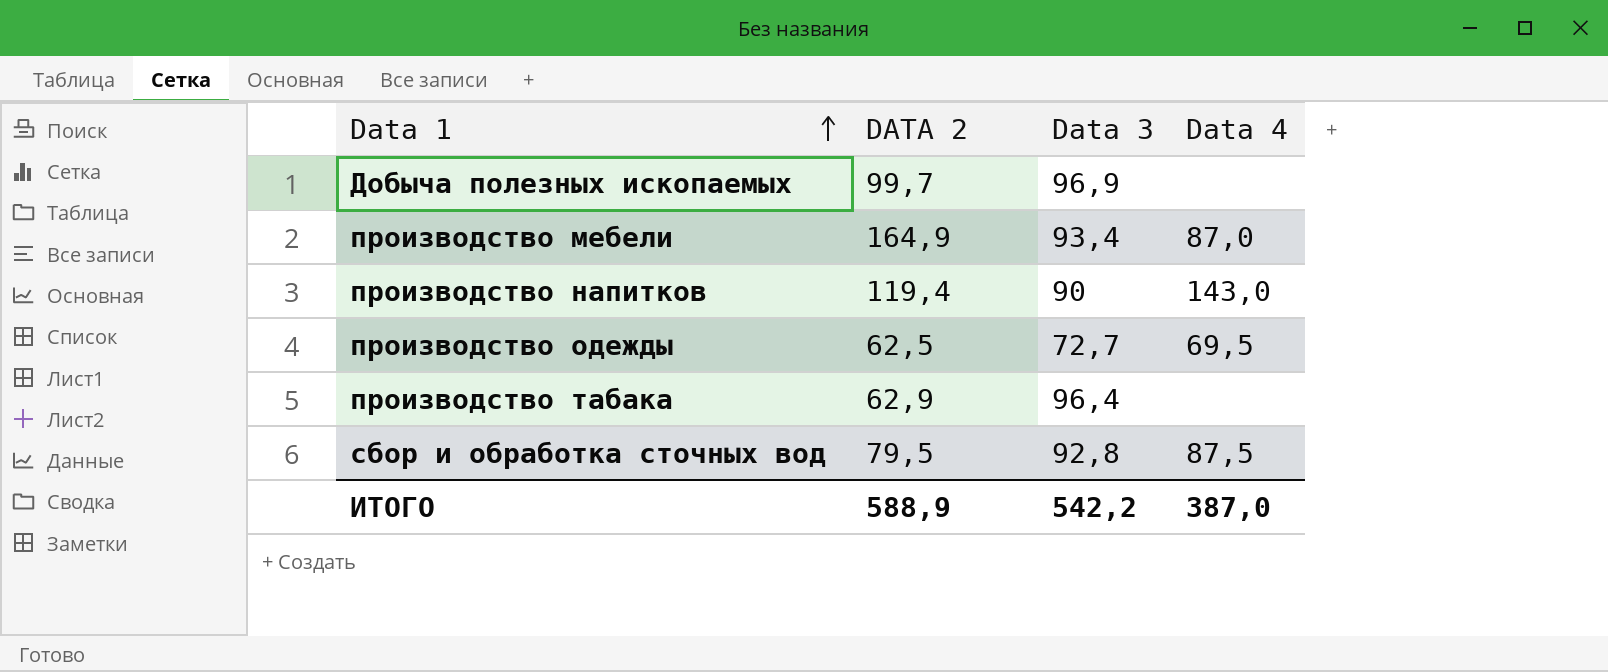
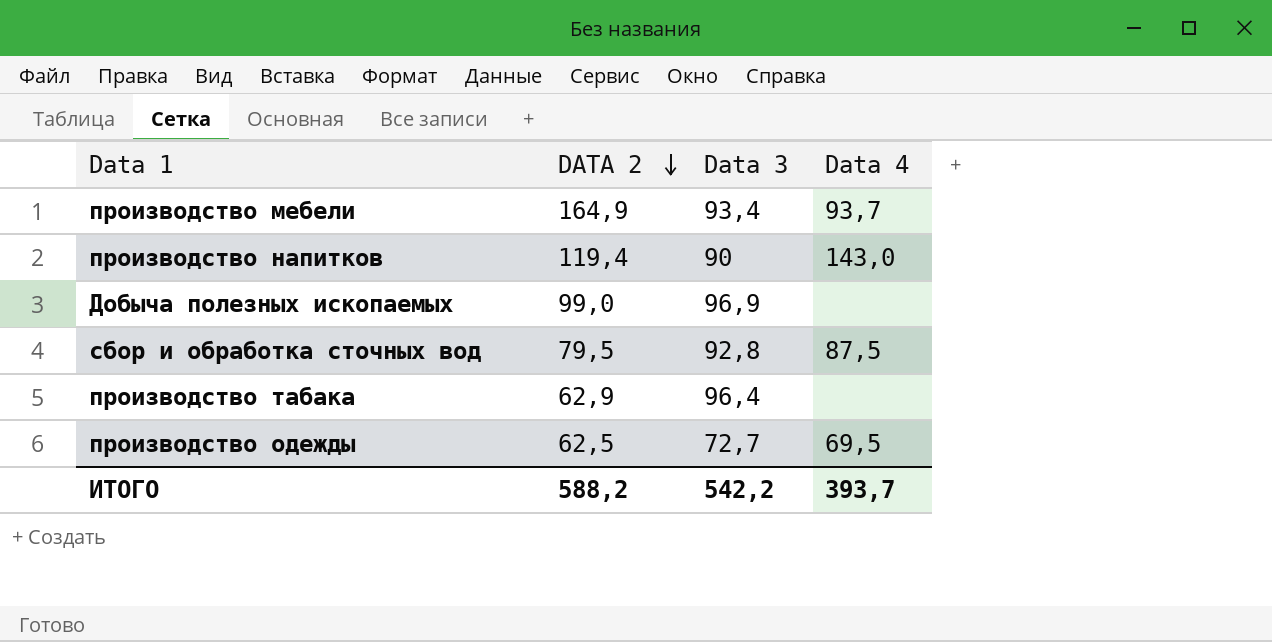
row order: Data 1 ascending -> DATA 2 descending
производство мебели | Data 4: 87,0 -> 93,7
Добыча полезных ископаемых | DATA 2: 99,7 -> 99,0
ИТОГО | DATA 2: 588,9 -> 588,2
ИТОГО | Data 4: 387,0 -> 393,7

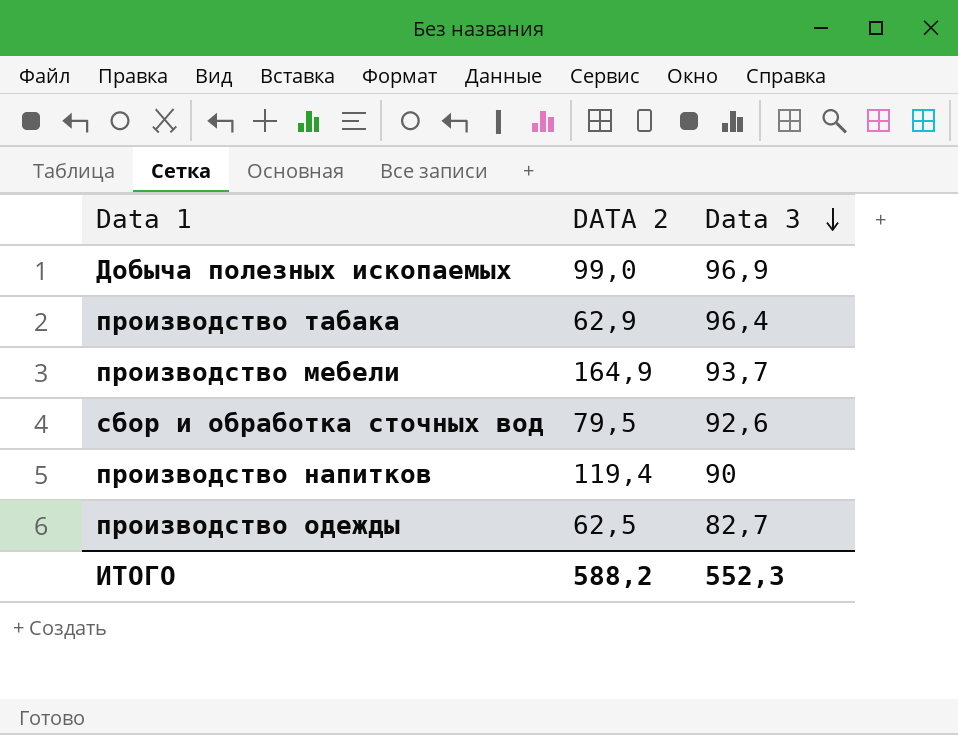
row order: DATA 2 descending -> Data 3 descending
column Data 4 | position: 4 -> none
производство мебели | Data 3: 93,4 -> 93,7
сбор и обработка сточных вод | Data 3: 92,8 -> 92,6
производство одежды | Data 3: 72,7 -> 82,7
ИТОГО | Data 3: 542,2 -> 552,3

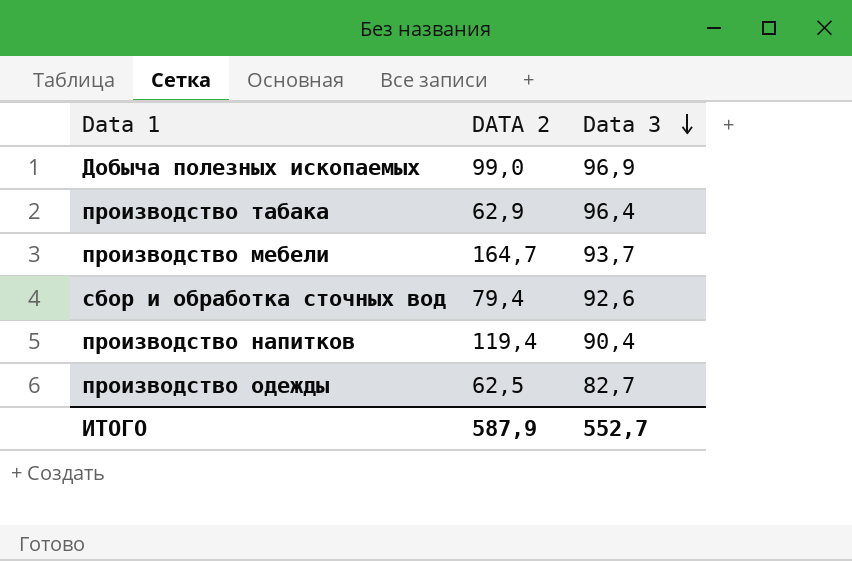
производство мебели | DATA 2: 164,9 -> 164,7
сбор и обработка сточных вод | DATA 2: 79,5 -> 79,4
производство напитков | Data 3: 90 -> 90,4
ИТОГО | DATA 2: 588,2 -> 587,9
ИТОГО | Data 3: 552,3 -> 552,7

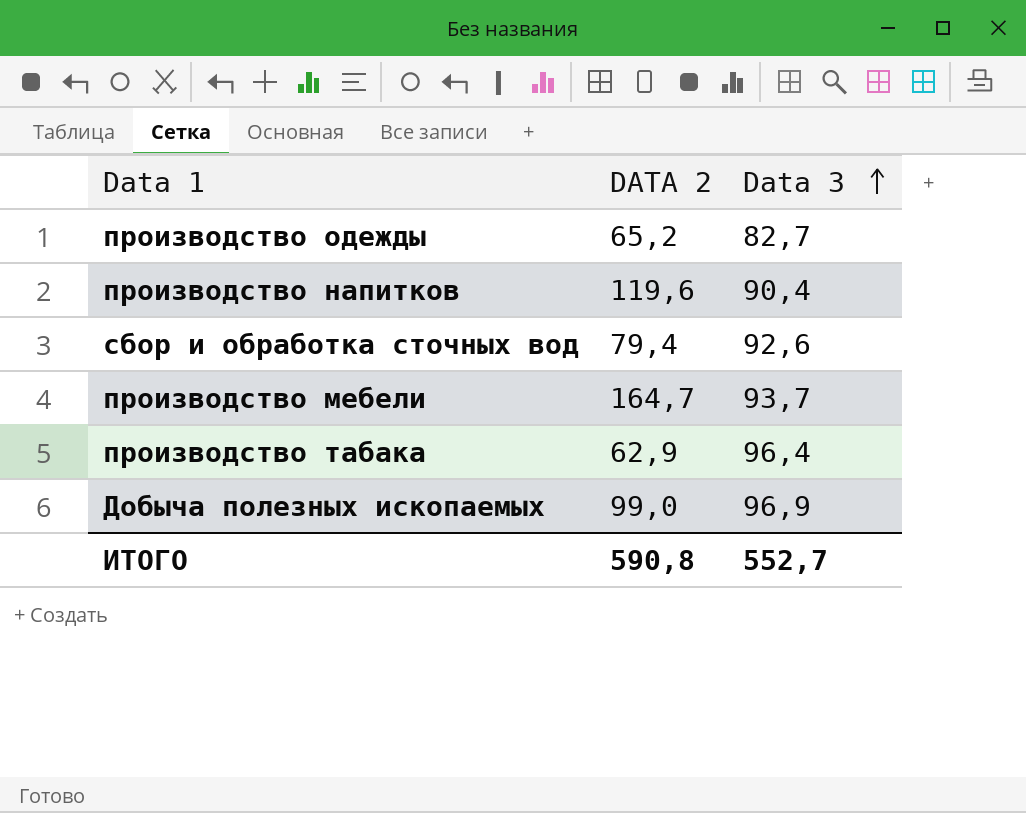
row order: Data 3 descending -> Data 3 ascending
производство одежды | DATA 2: 62,5 -> 65,2
производство напитков | DATA 2: 119,4 -> 119,6
ИТОГО | DATA 2: 587,9 -> 590,8

